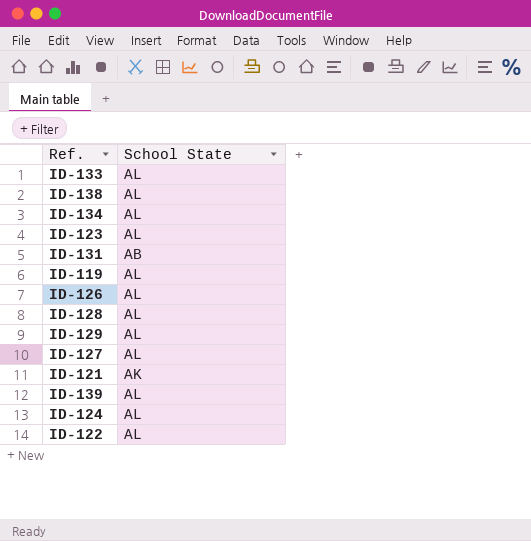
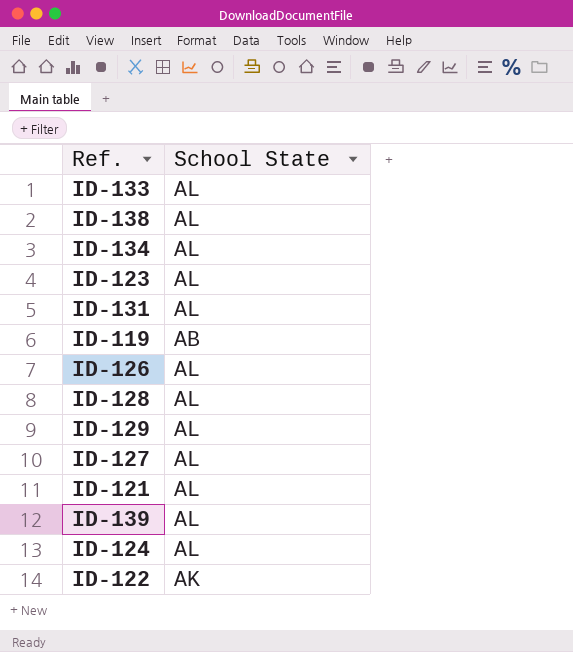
ID-131 | School State: AB -> AL
ID-119 | School State: AL -> AB
ID-121 | School State: AK -> AL
ID-122 | School State: AL -> AK

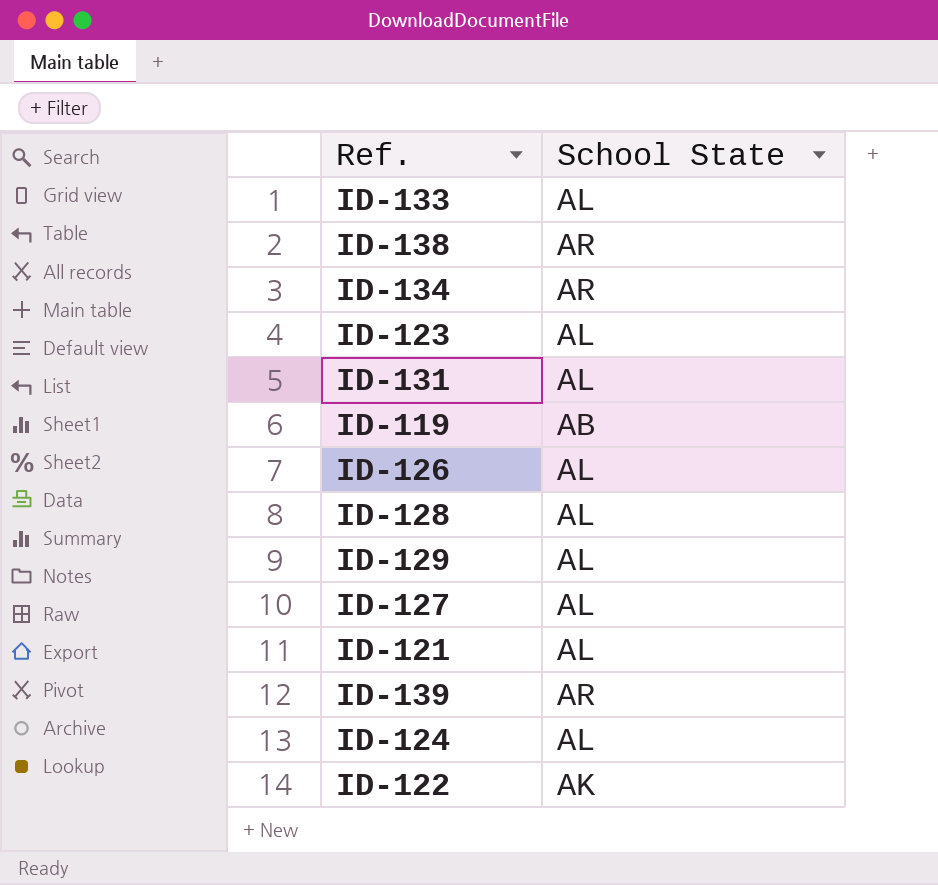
ID-138 | School State: AL -> AR
ID-134 | School State: AL -> AR
ID-139 | School State: AL -> AR

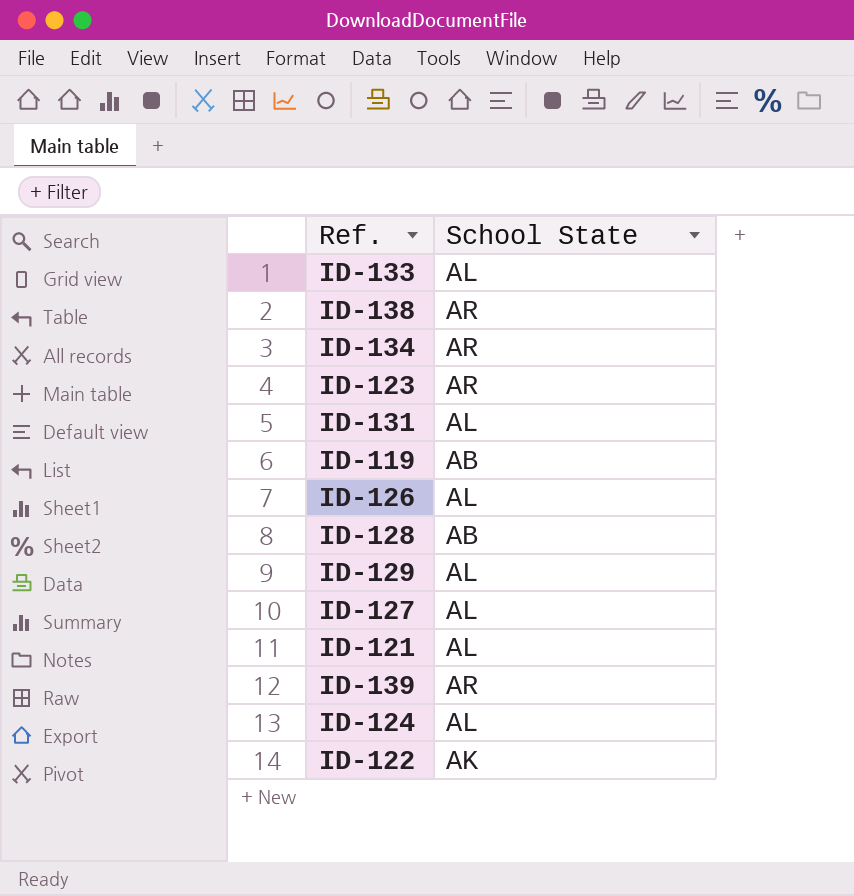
ID-123 | School State: AL -> AR
ID-128 | School State: AL -> AB

